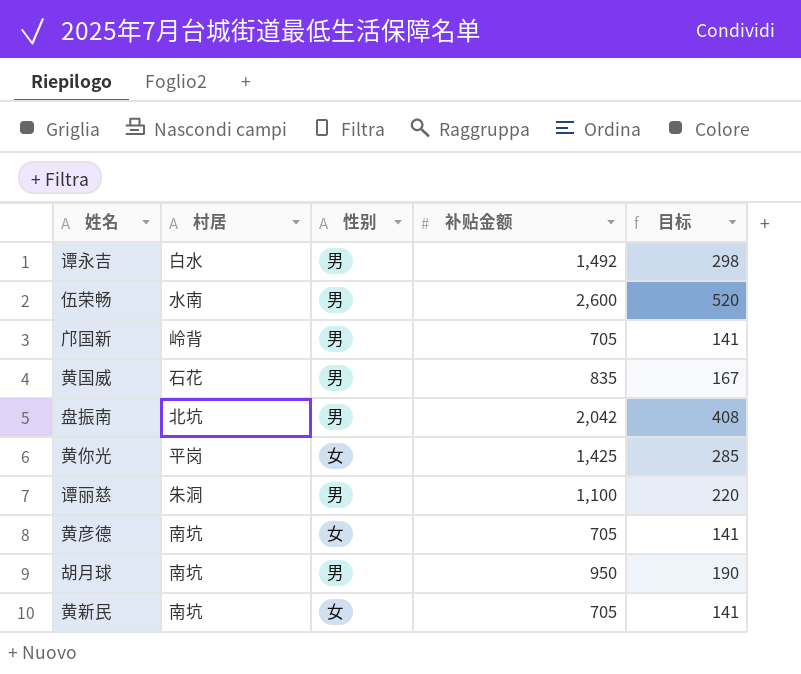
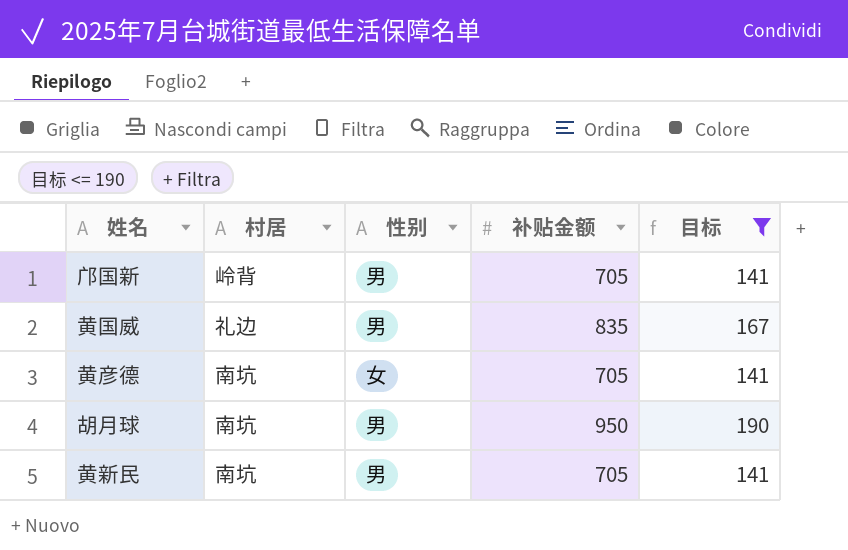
filter: none -> 目标 <= 190
黄国威 | 村居: 石花 -> 礼边
黄新民 | 性别: 女 -> 男

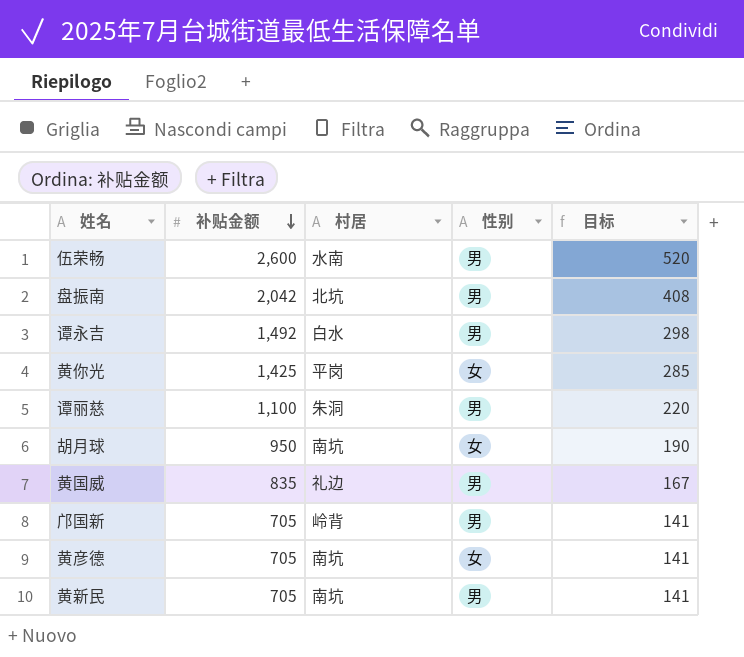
filter: 目标 <= 190 -> none
row order: none -> 补贴金额 descending
column 补贴金额 | position: 4 -> 2
胡月球 | 性别: 男 -> 女

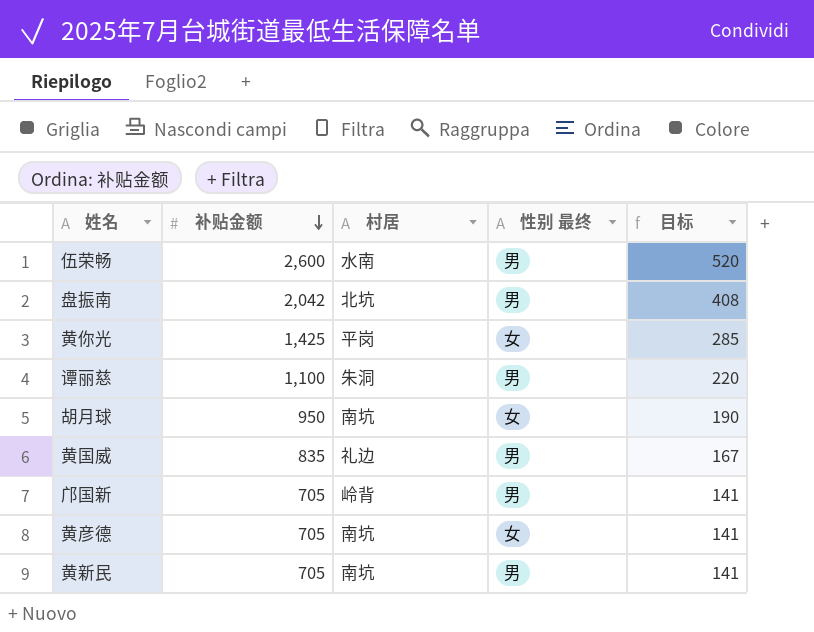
column name: 性别 -> 性别 最终
row 谭永吉: 1,492 | 白水 | 男 | 298 -> none

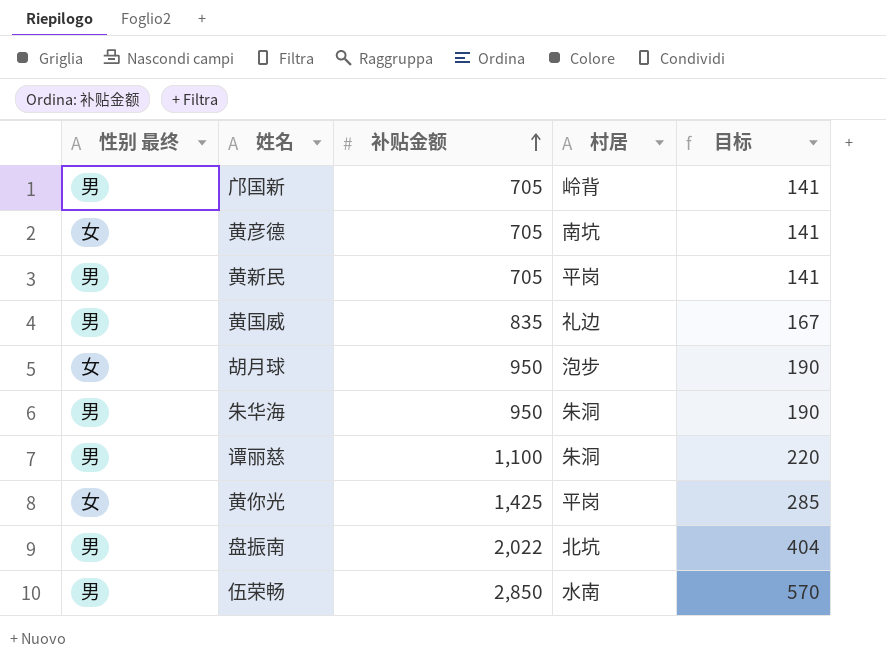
row order: 补贴金额 descending -> 补贴金额 ascending
column 性别 最终 | position: 4 -> 1
黄新民 | 村居: 南坑 -> 平岗
胡月球 | 村居: 南坑 -> 泡步
row 朱华海: none -> 男 | 950 | 朱洞 | 190
盘振南 | 补贴金额: 2,042 -> 2,022
盘振南 | 目标: 408 -> 404
伍荣畅 | 补贴金额: 2,600 -> 2,850
伍荣畅 | 目标: 520 -> 570

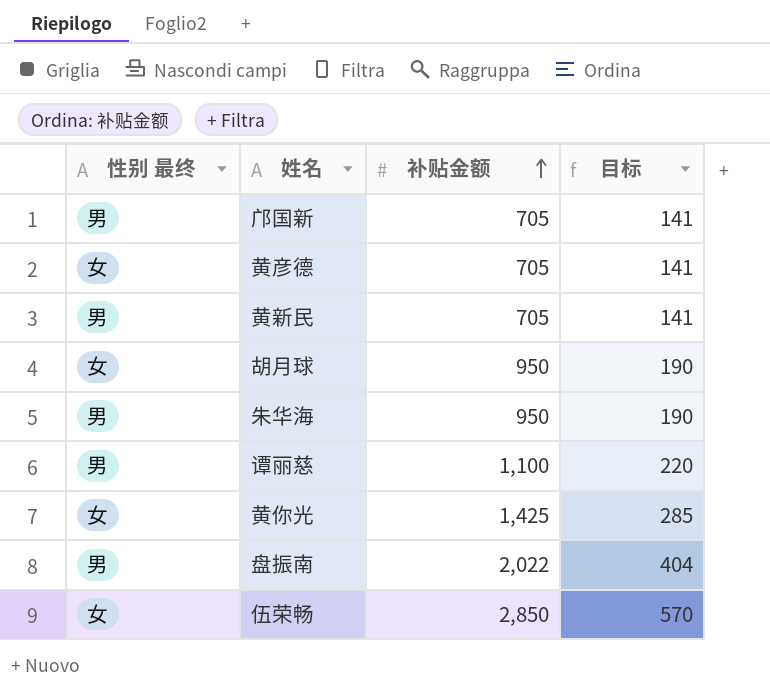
column 村居 | position: 4 -> none
row 黄国威: 男 | 835 | 礼边 | 167 -> none
伍荣畅 | 性别 最终: 男 -> 女

